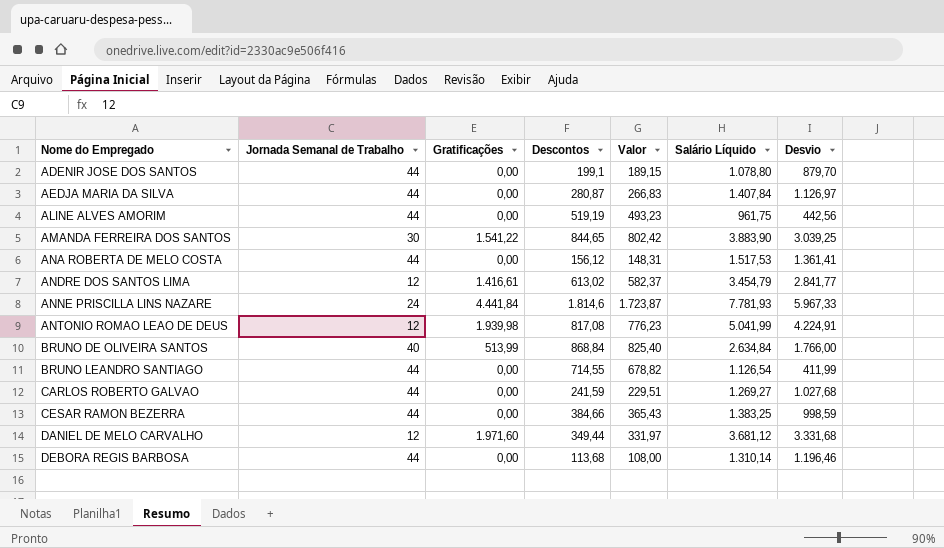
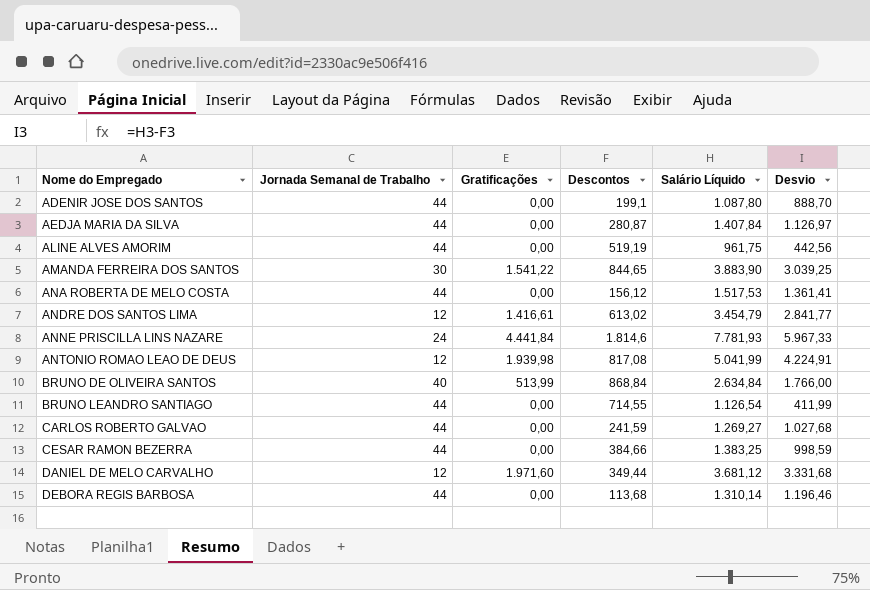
column Valor | formula: [Descontos] * 0,95 -> none
ADENIR JOSE DOS SANTOS | Salário Líquido: 1.078,80 -> 1.087,80
ADENIR JOSE DOS SANTOS | Desvio: 879,70 -> 888,70

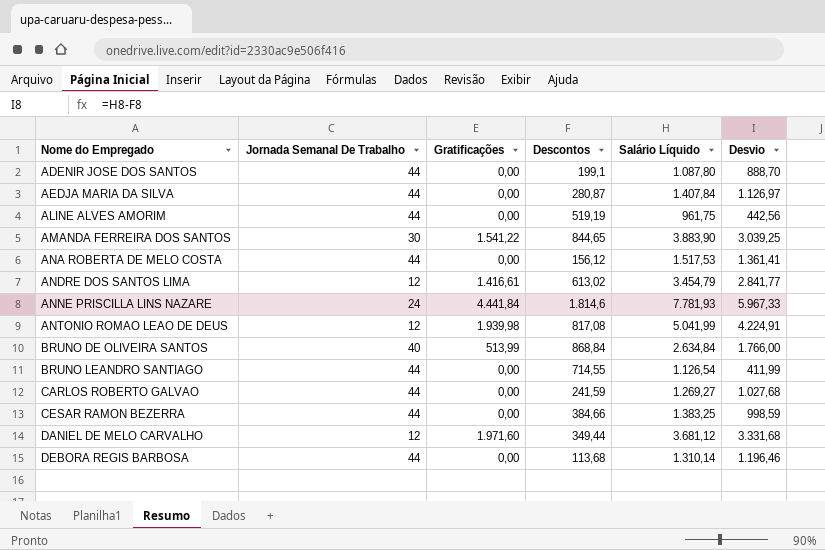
column name: Jornada Semanal de Trabalho -> Jornada Semanal De Trabalho

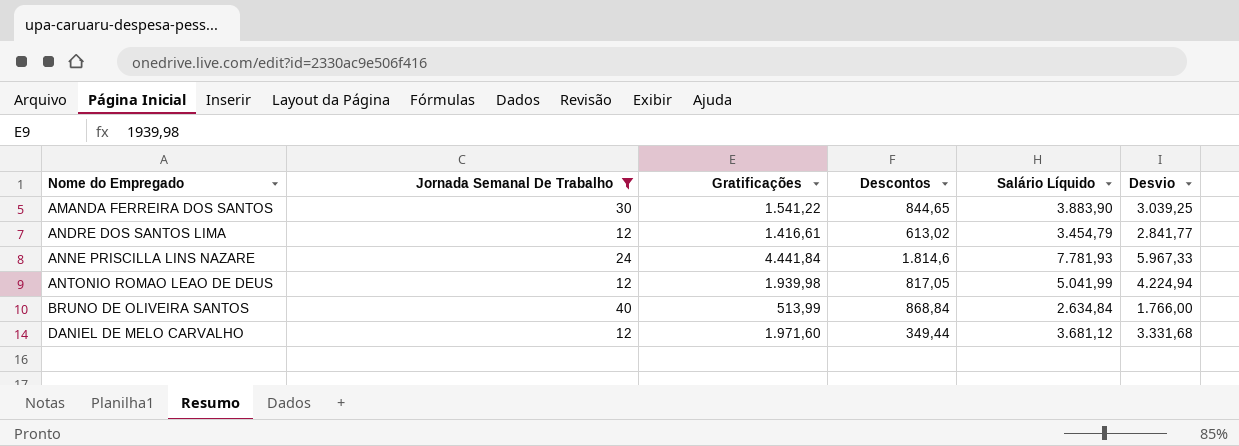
filter: none -> Jornada Semanal De Trabalho != 44
ANTONIO ROMAO LEAO DE DEUS | Descontos: 817,08 -> 817,05
ANTONIO ROMAO LEAO DE DEUS | Desvio: 4.224,91 -> 4.224,94

